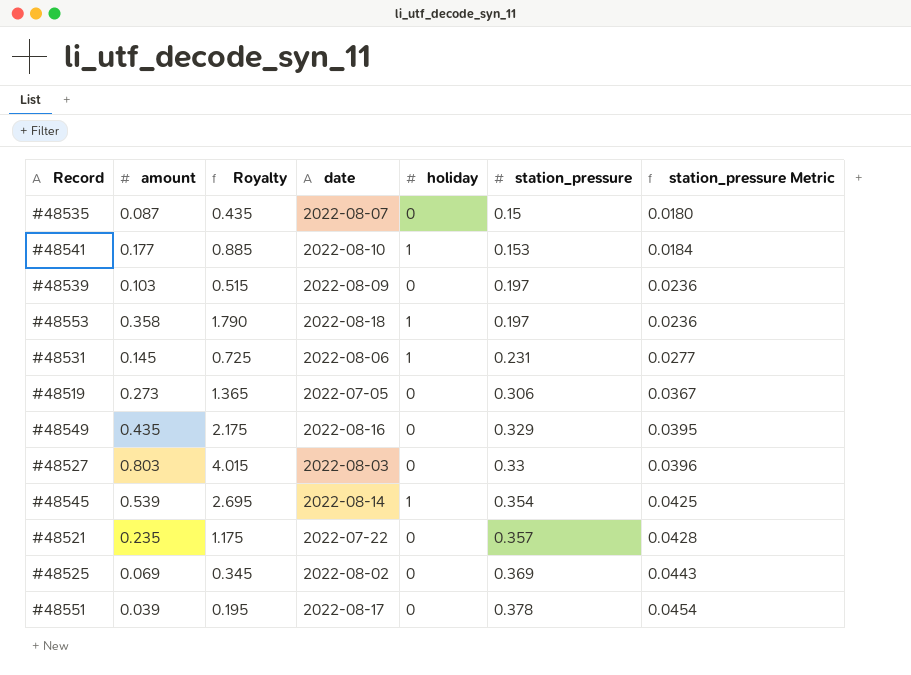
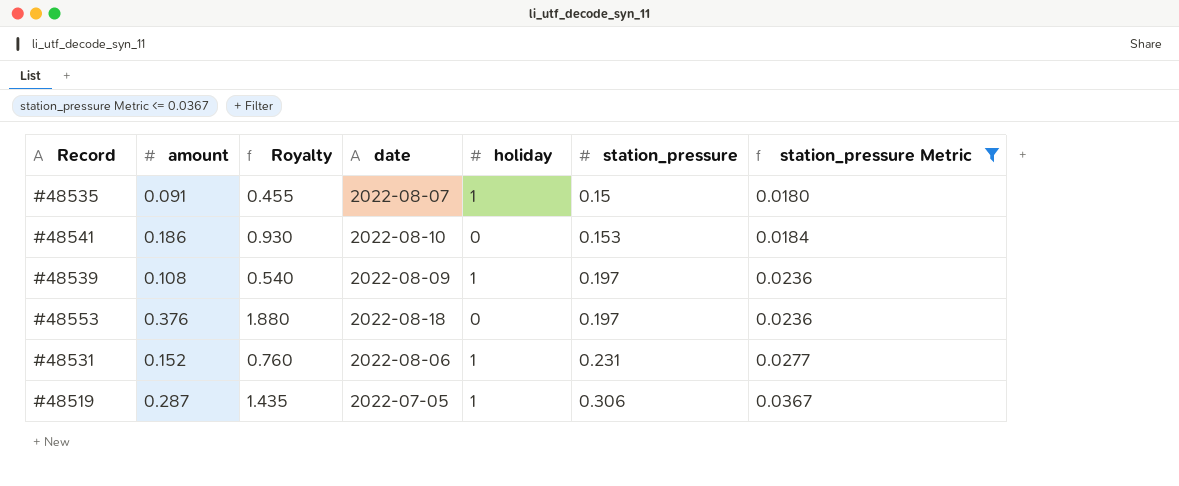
filter: none -> station_pressure Metric <= 0.0367
#48535 | amount: 0.087 -> 0.091
#48535 | Royalty: 0.435 -> 0.455
#48535 | holiday: 0 -> 1
#48541 | amount: 0.177 -> 0.186
#48541 | Royalty: 0.885 -> 0.930
#48541 | holiday: 1 -> 0
#48539 | amount: 0.103 -> 0.108
#48539 | Royalty: 0.515 -> 0.540
#48539 | holiday: 0 -> 1
#48553 | amount: 0.358 -> 0.376
#48553 | Royalty: 1.790 -> 1.880
#48553 | holiday: 1 -> 0
#48531 | amount: 0.145 -> 0.152
#48531 | Royalty: 0.725 -> 0.760
#48519 | amount: 0.273 -> 0.287
#48519 | Royalty: 1.365 -> 1.435
#48519 | holiday: 0 -> 1

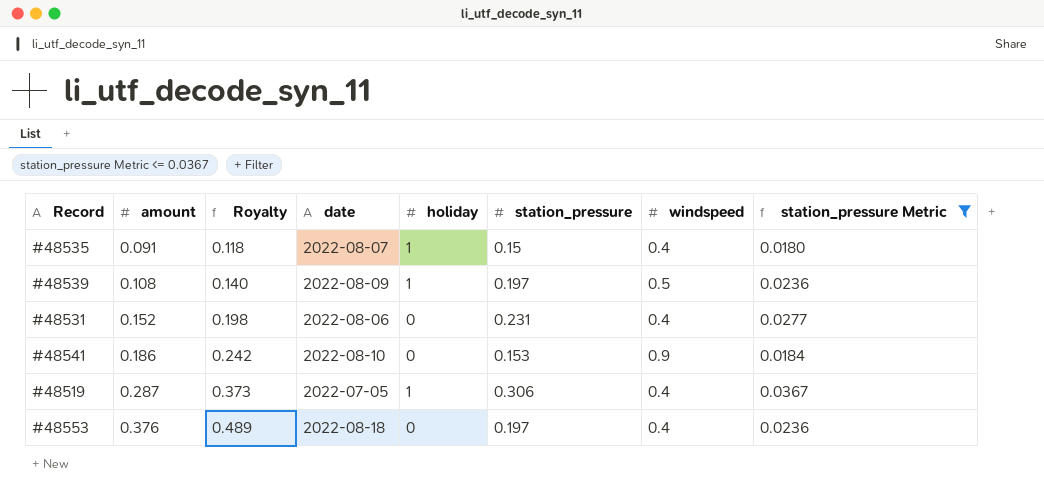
row order: station_pressure ascending -> amount ascending
column Royalty | formula: [amount] * 5 -> [amount] * 1.3
column windspeed | position: none -> 7
#48531 | holiday: 1 -> 0

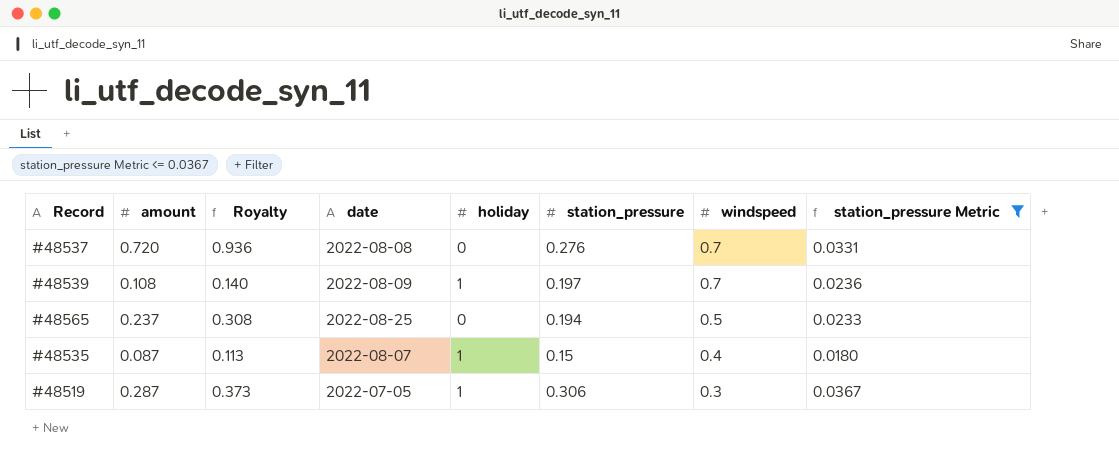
row order: amount ascending -> windspeed descending
row #48531: 0.152 | 0.198 | 2022-08-06 | 0 | 0.231 | 0.4 | 0.0277 -> none
row #48541: 0.186 | 0.242 | 2022-08-10 | 0 | 0.153 | 0.9 | 0.0184 -> none
row #48553: 0.376 | 0.489 | 2022-08-18 | 0 | 0.197 | 0.4 | 0.0236 -> none
row #48537: none -> 0.720 | 0.936 | 2022-08-08 | 0 | 0.276 | 0.7 | 0.0331
#48539 | windspeed: 0.5 -> 0.7
row #48565: none -> 0.237 | 0.308 | 2022-08-25 | 0 | 0.194 | 0.5 | 0.0233
#48535 | amount: 0.091 -> 0.087
#48535 | Royalty: 0.118 -> 0.113
#48519 | windspeed: 0.4 -> 0.3

